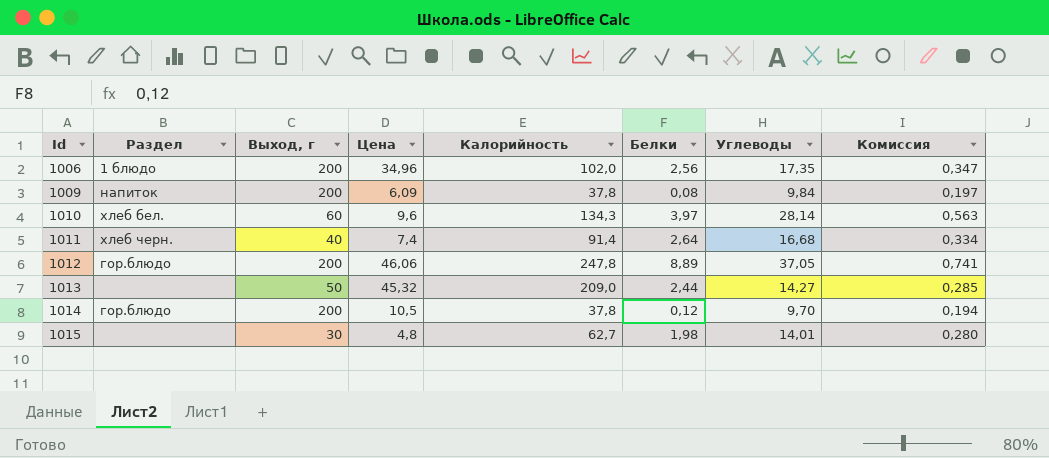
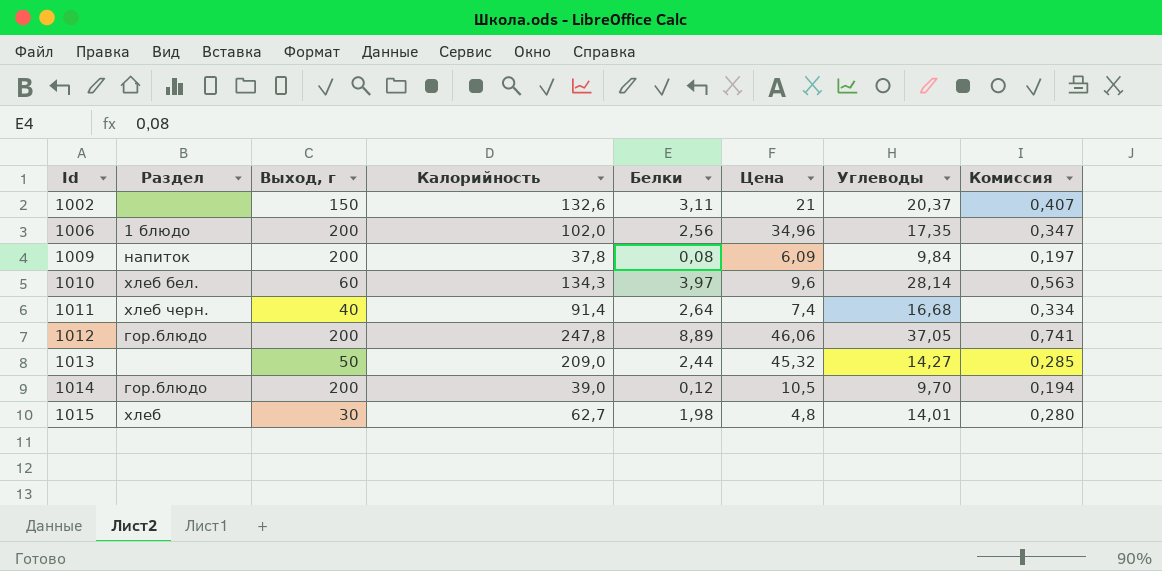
column Цена | position: 4 -> 6
row 1002: none -> none | 150 | 132,6 | 3,11 | 21 | 20,37 | 0,407
1014 | Калорийность: 37,8 -> 39,0
1015 | Раздел: none -> хлеб

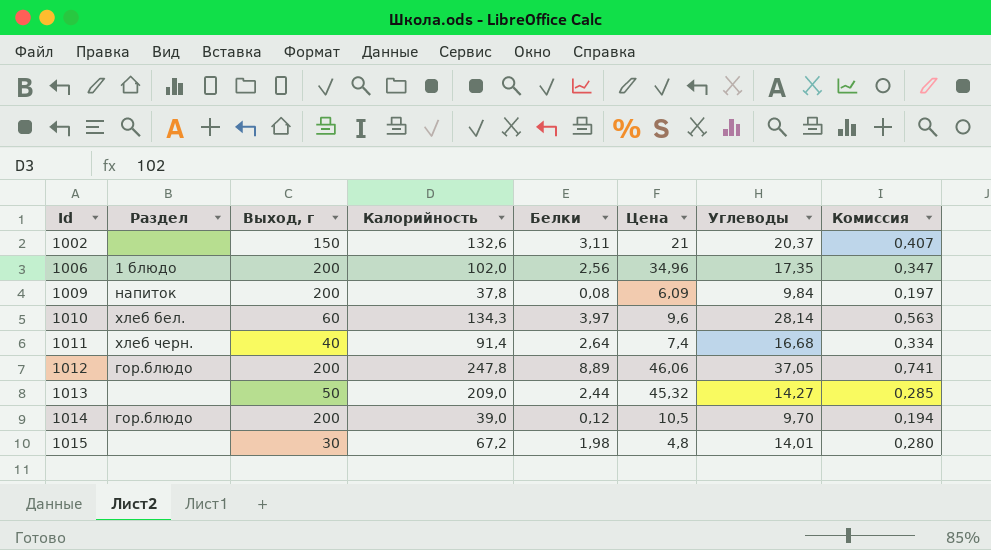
1015 | Раздел: хлеб -> none
1015 | Калорийность: 62,7 -> 67,2

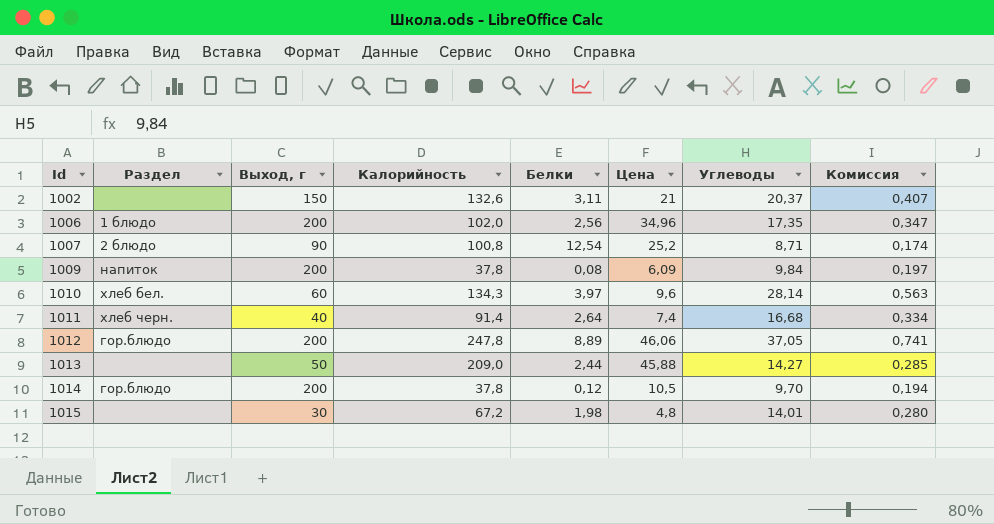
row 1007: none -> 2 блюдо | 90 | 100,8 | 12,54 | 25,2 | 8,71 | 0,174
1013 | Цена: 45,32 -> 45,88
1014 | Калорийность: 39,0 -> 37,8

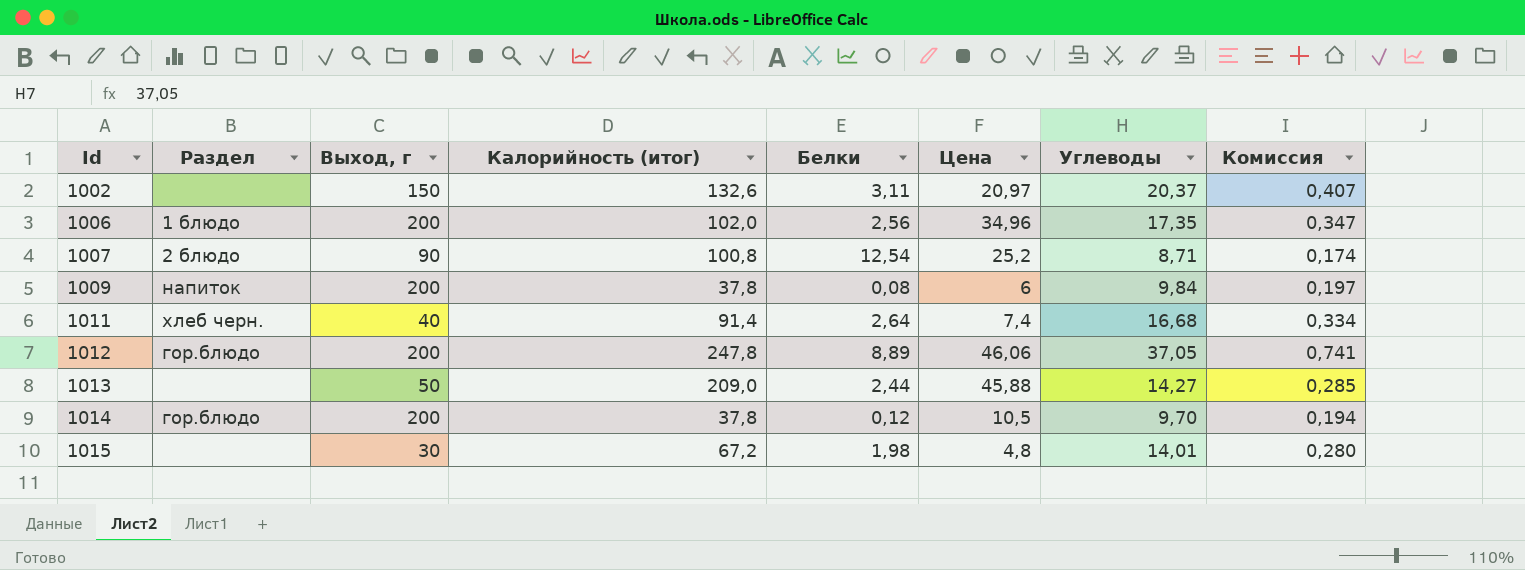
column name: Калорийность -> Калорийность (итог)
row 1010: хлеб бел. | 60 | 134,3 | 3,97 | 9,6 | 28,14 | 0,563 -> none
1002 | Цена: 21 -> 20,97
1009 | Цена: 6,09 -> 6

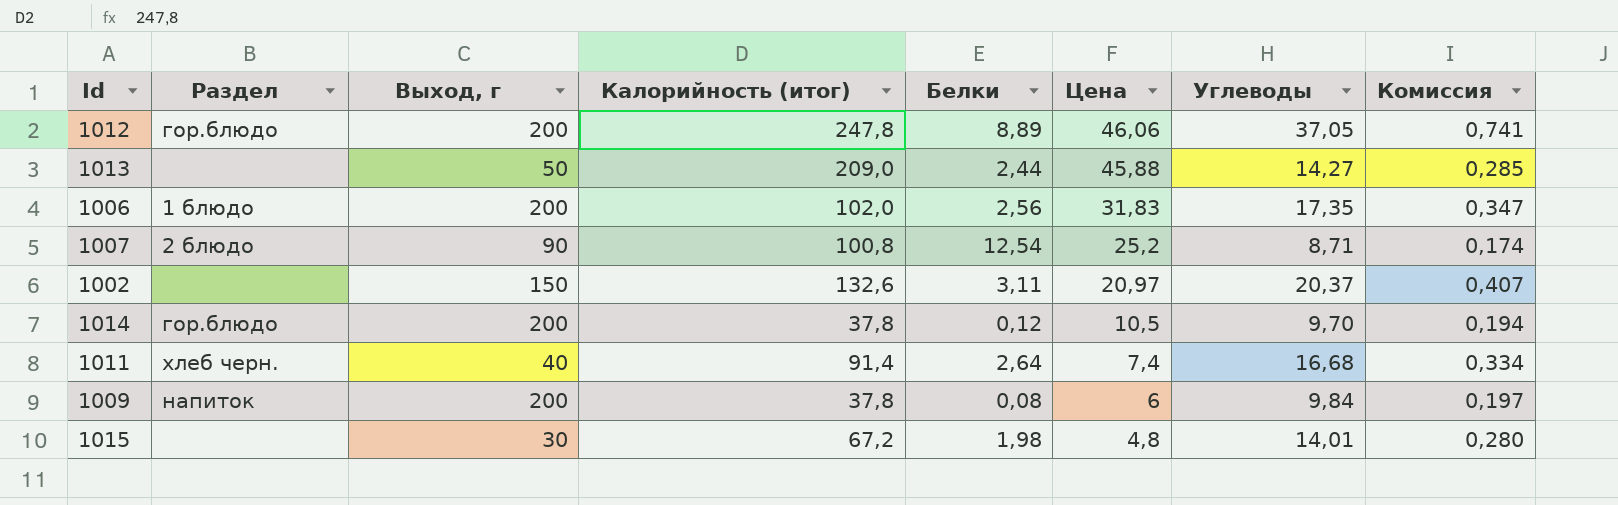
row order: Id ascending -> Цена descending
1006 | Цена: 34,96 -> 31,83

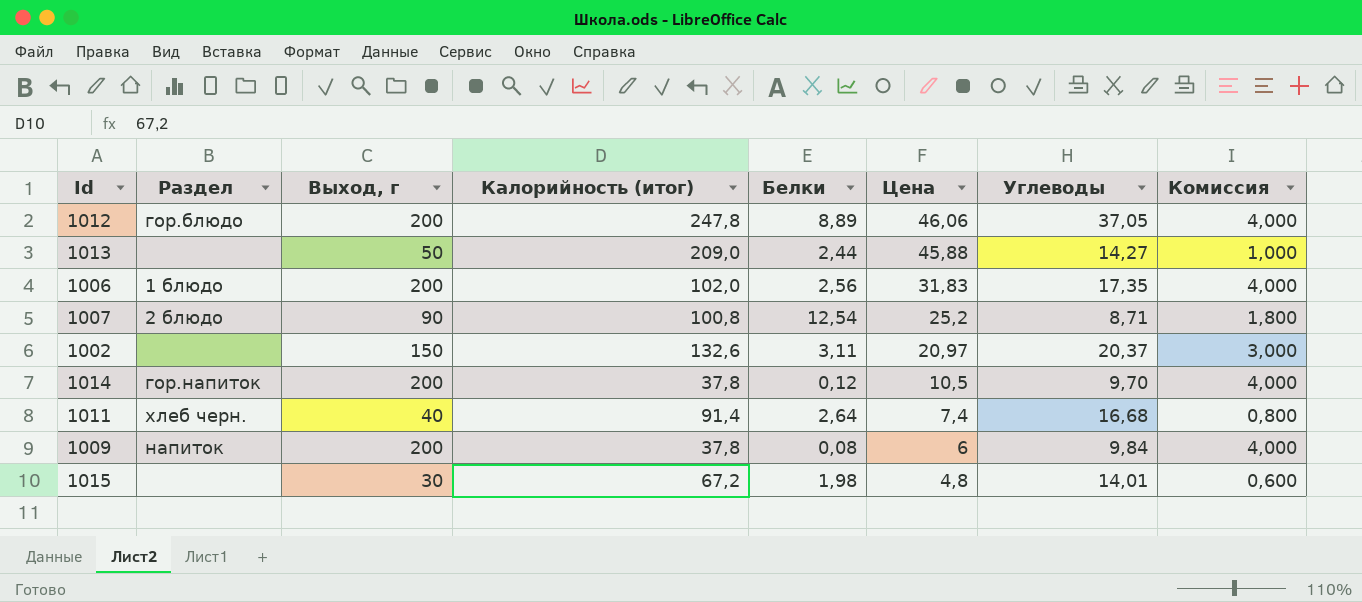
column Комиссия | formula: [Углеводы] * 0,02 -> [Выход, г] * 0,02
1014 | Раздел: гор.блюдо -> гор.напиток

